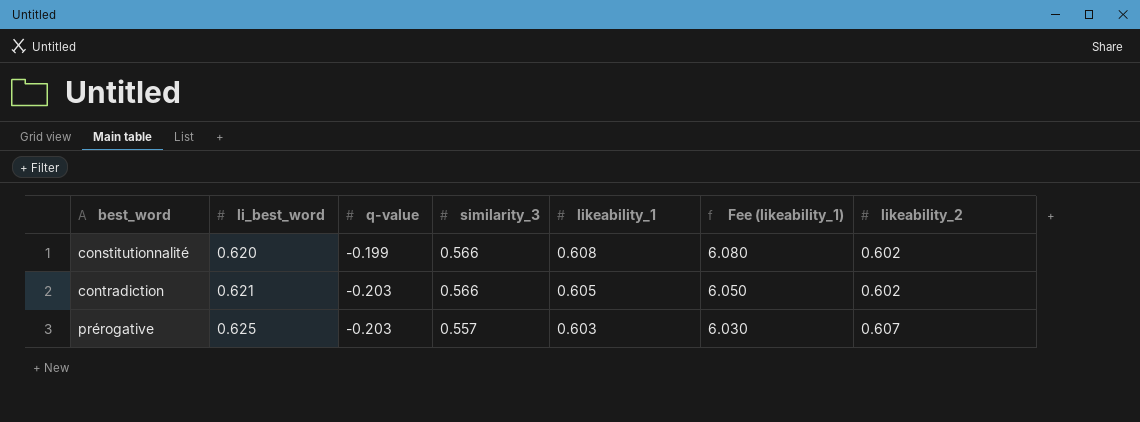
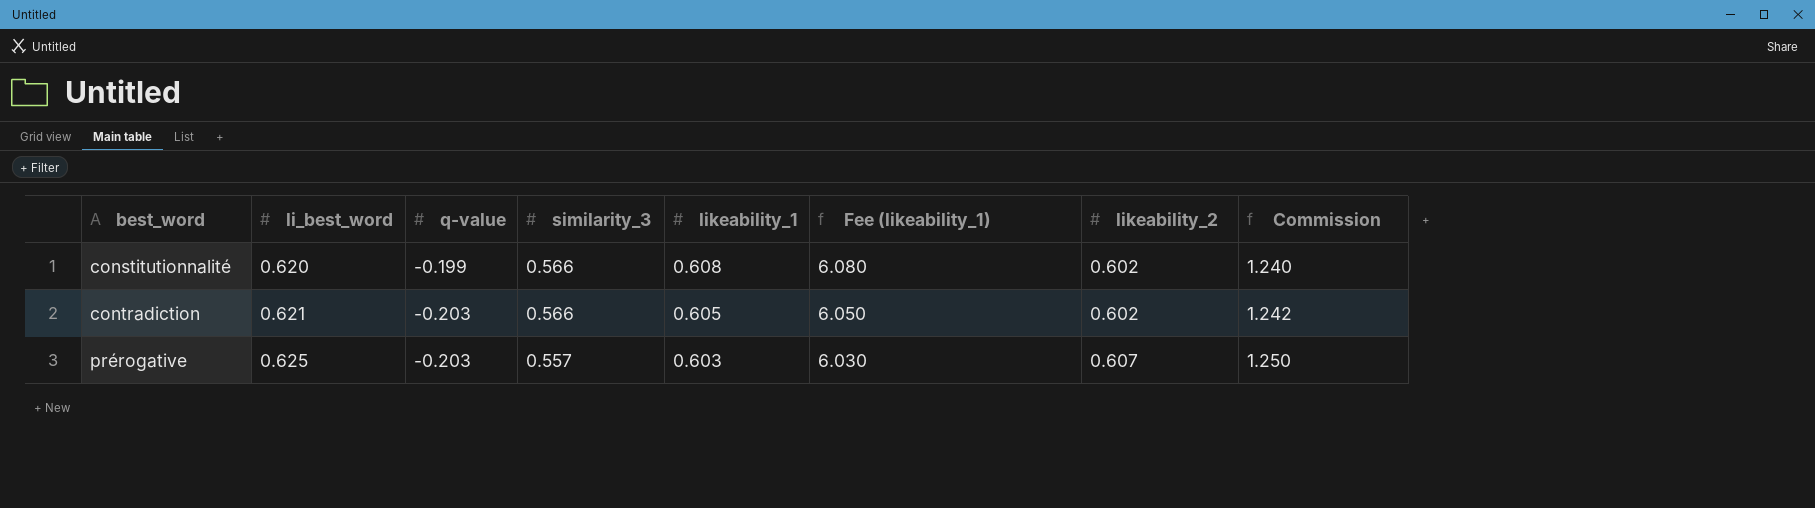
column Commission | formula: none -> [li_best_word] * 2

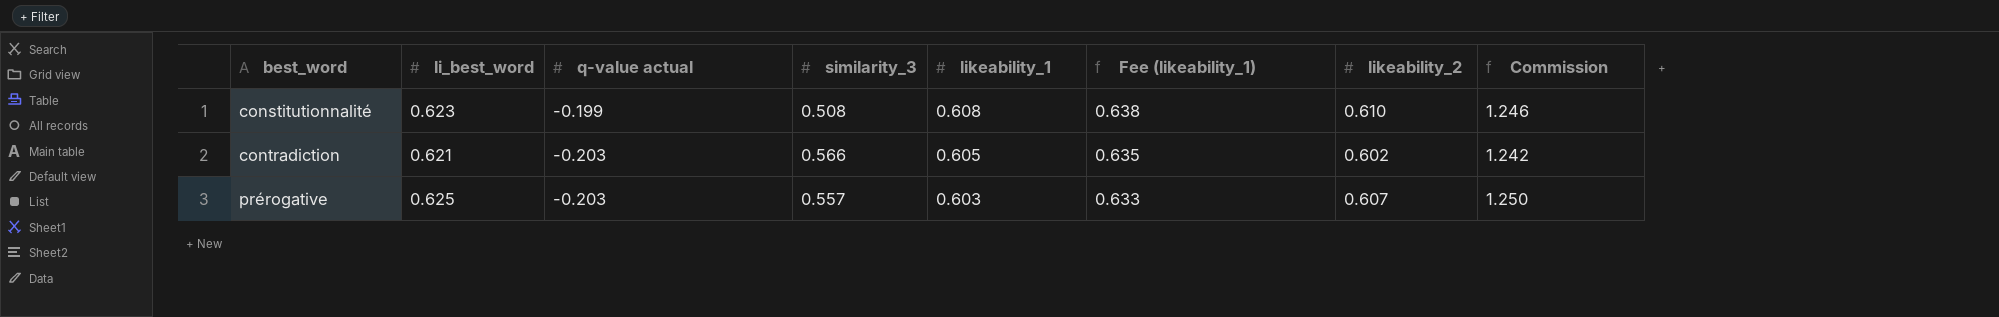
column name: q-value -> q-value actual
column Fee (likeability_1) | formula: [likeability_1] * 10 -> [likeability_1] * 1.05
constitutionnalité | li_best_word: 0.620 -> 0.623
constitutionnalité | similarity_3: 0.566 -> 0.508
constitutionnalité | likeability_2: 0.602 -> 0.610
constitutionnalité | Commission: 1.240 -> 1.246

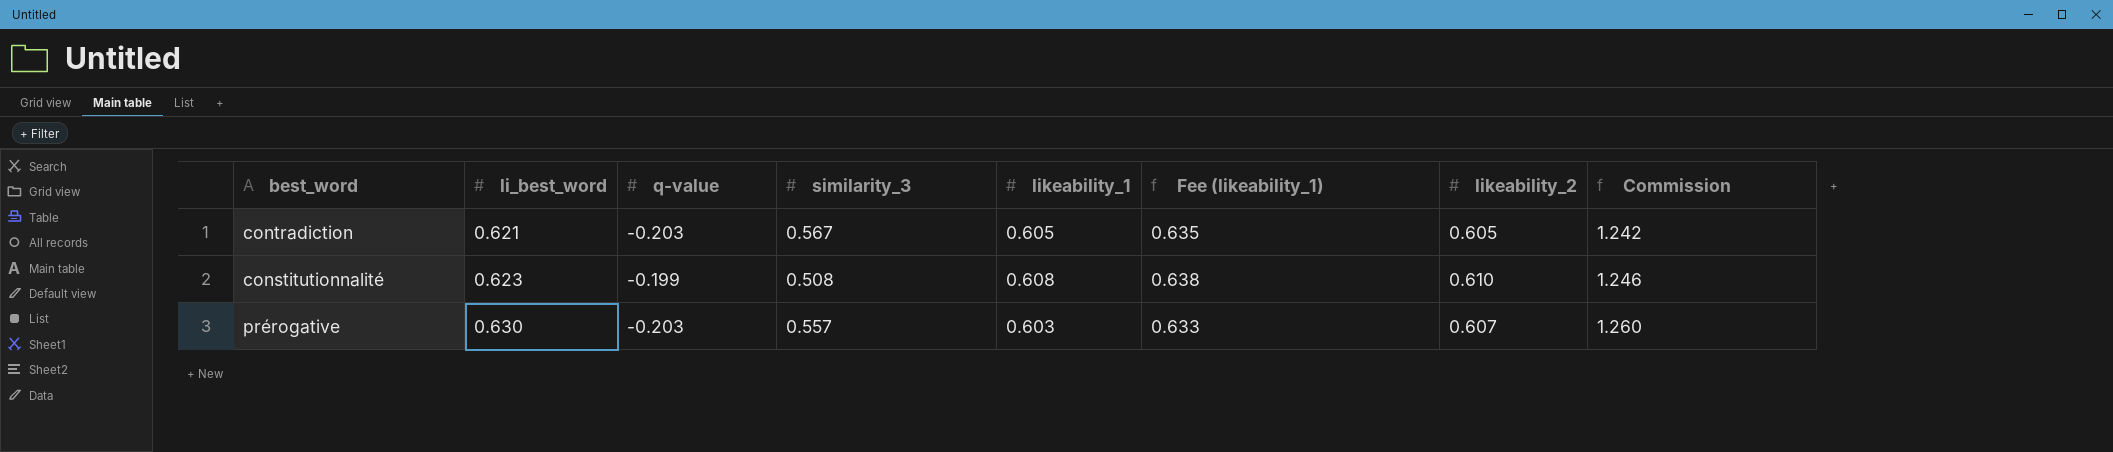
row order: best_word ascending -> li_best_word ascending
column name: q-value actual -> q-value
contradiction | similarity_3: 0.566 -> 0.567
contradiction | likeability_2: 0.602 -> 0.605
prérogative | li_best_word: 0.625 -> 0.630
prérogative | Commission: 1.250 -> 1.260

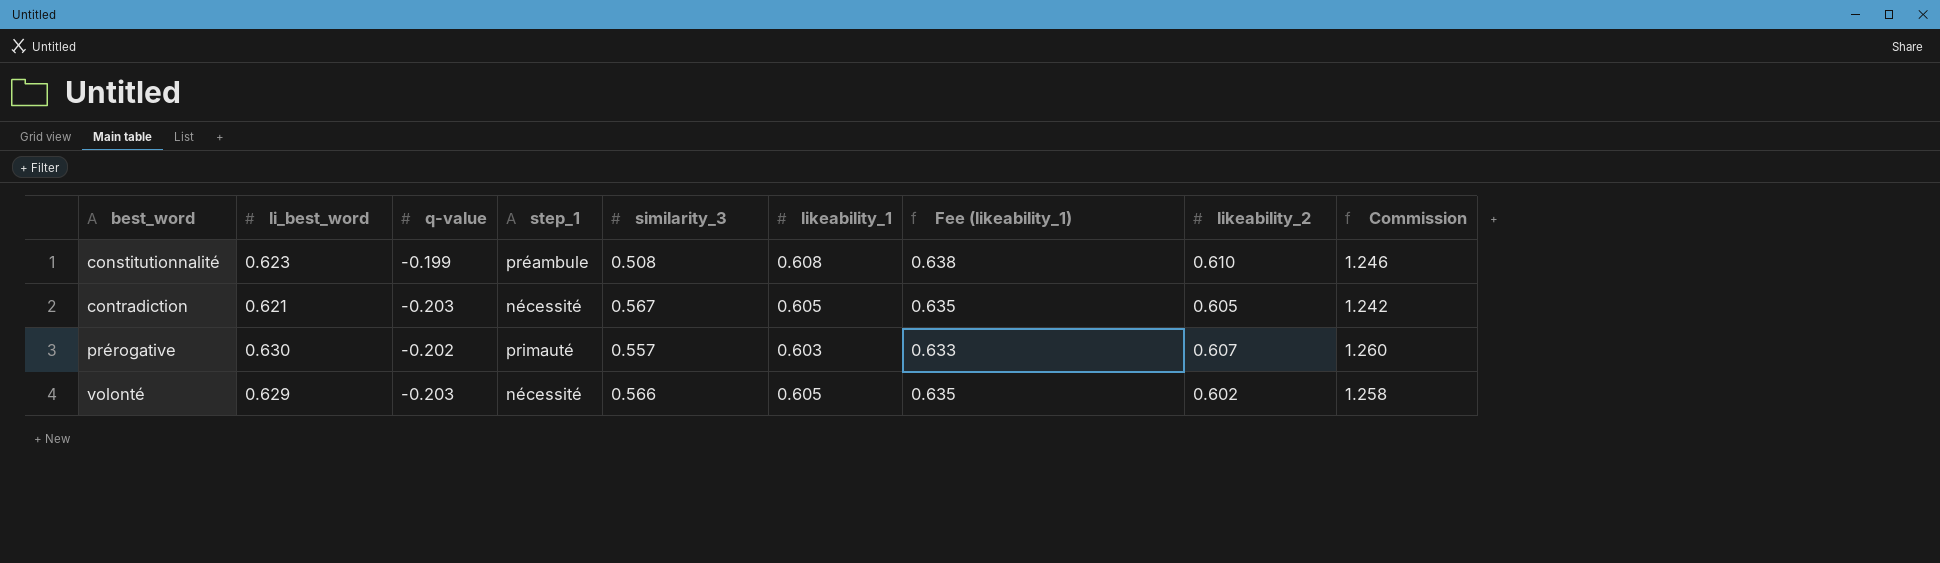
row order: li_best_word ascending -> best_word ascending
column step_1 | position: none -> 4
prérogative | q-value: -0.203 -> -0.202
row volonté: none -> 0.629 | -0.203 | nécessité | 0.566 | 0.605 | 0.635 | 0.602 | 1.258

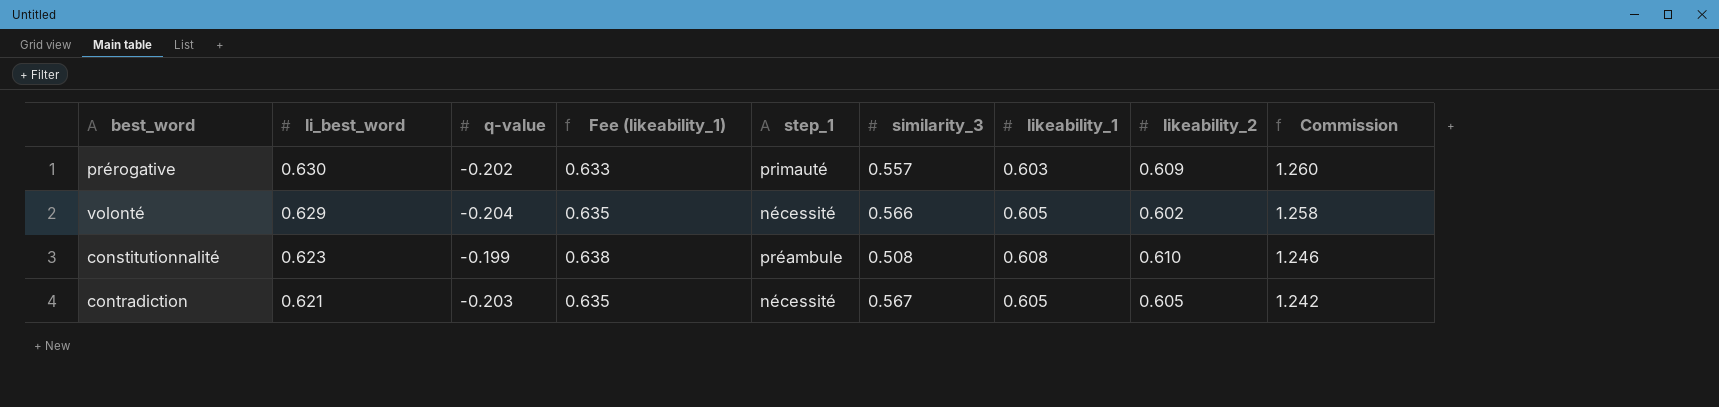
row order: best_word ascending -> li_best_word descending
column Fee (likeability_1) | position: 7 -> 4
prérogative | likeability_2: 0.607 -> 0.609
volonté | q-value: -0.203 -> -0.204

